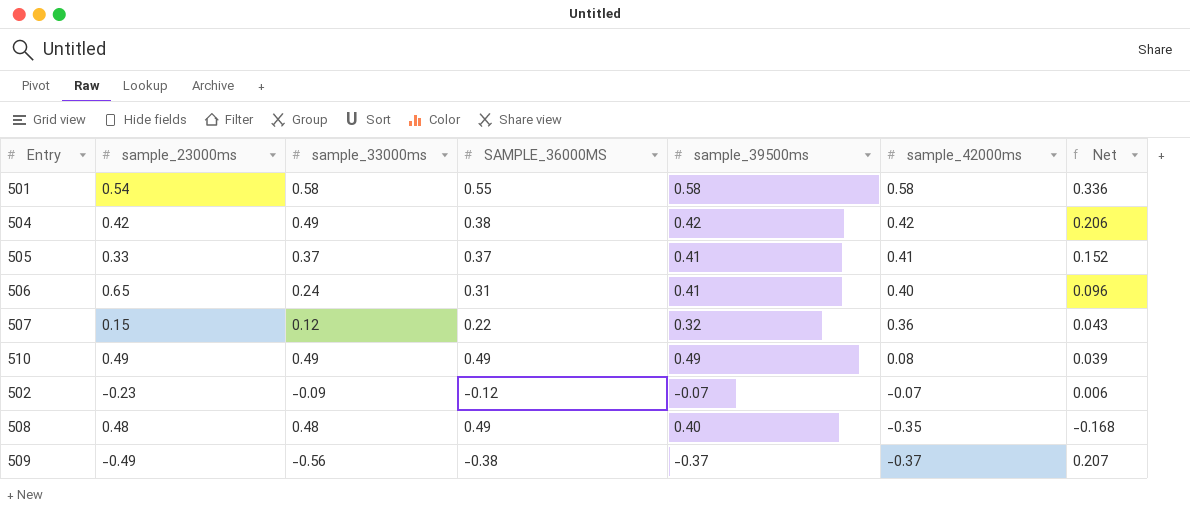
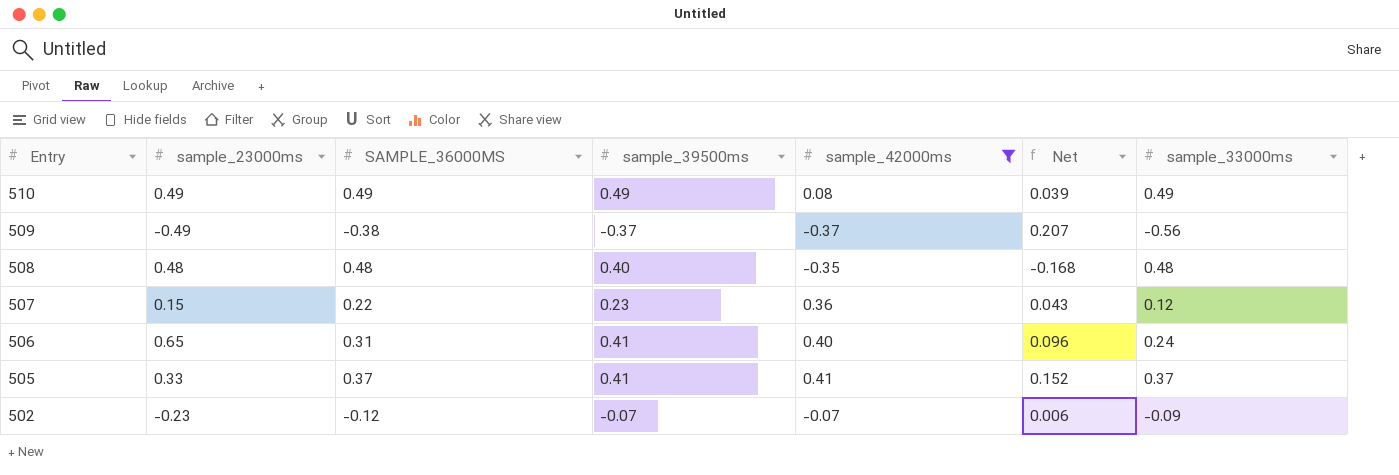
filter: none -> sample_42000ms <= 0.41
row order: sample_42000ms descending -> Entry descending
column sample_33000ms | position: 3 -> 7
508 | SAMPLE_36000MS: 0.49 -> 0.48
507 | sample_39500ms: 0.32 -> 0.23

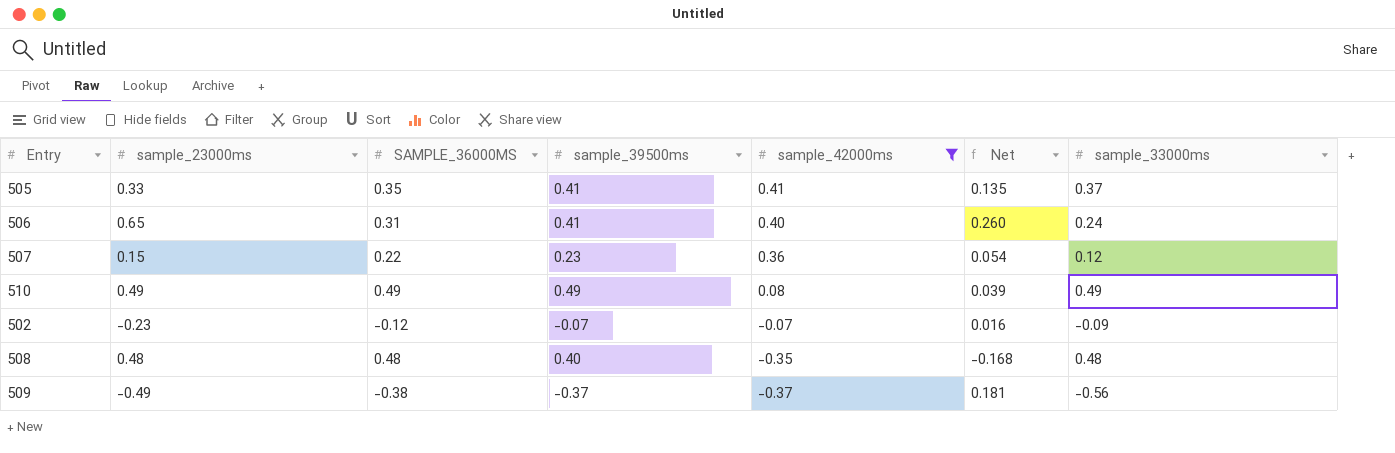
row order: Entry descending -> sample_42000ms descending
column Net | formula: [sample_42000ms] * [sample_33000ms] -> [sample_23000ms] * [sample_42000ms]
505 | SAMPLE_36000MS: 0.37 -> 0.35

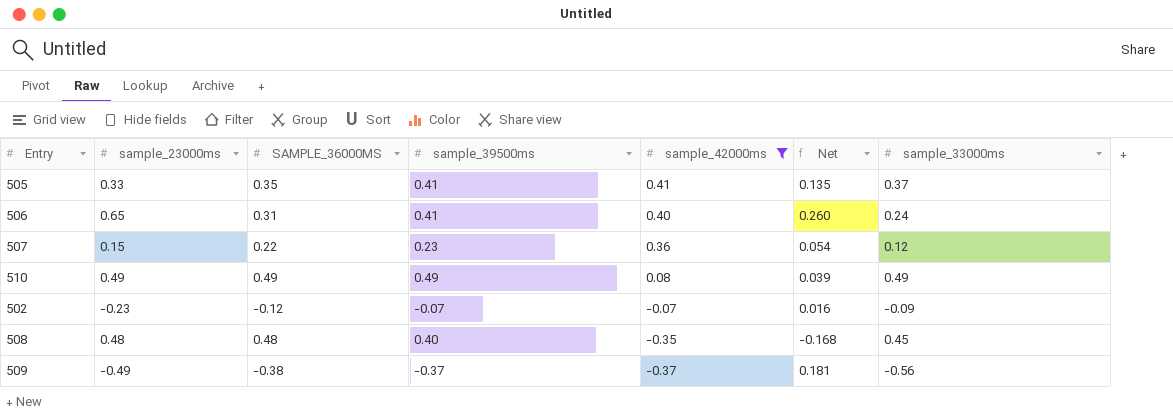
508 | sample_33000ms: 0.48 -> 0.45

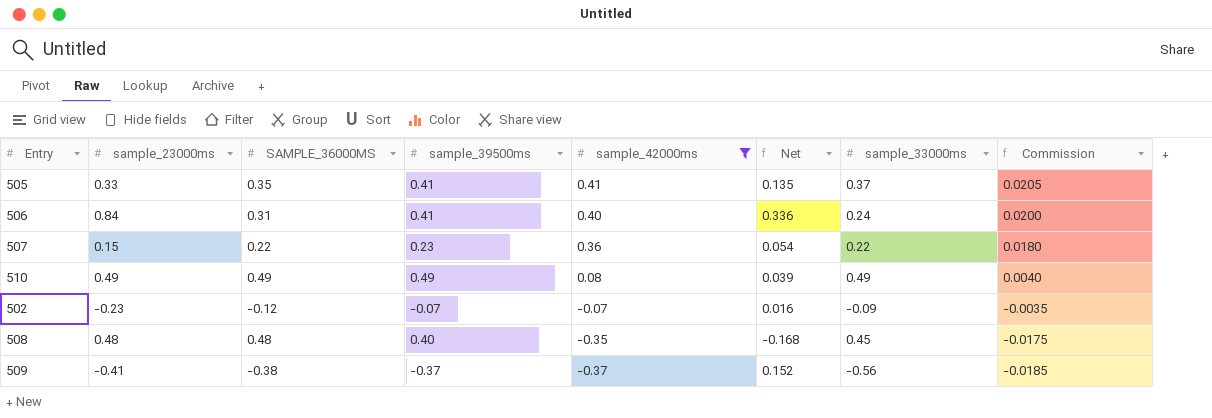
column Commission | formula: none -> [sample_42000ms] * 0.05
506 | sample_23000ms: 0.65 -> 0.84
506 | Net: 0.260 -> 0.336
507 | sample_33000ms: 0.12 -> 0.22
509 | sample_23000ms: -0.49 -> -0.41
509 | Net: 0.181 -> 0.152

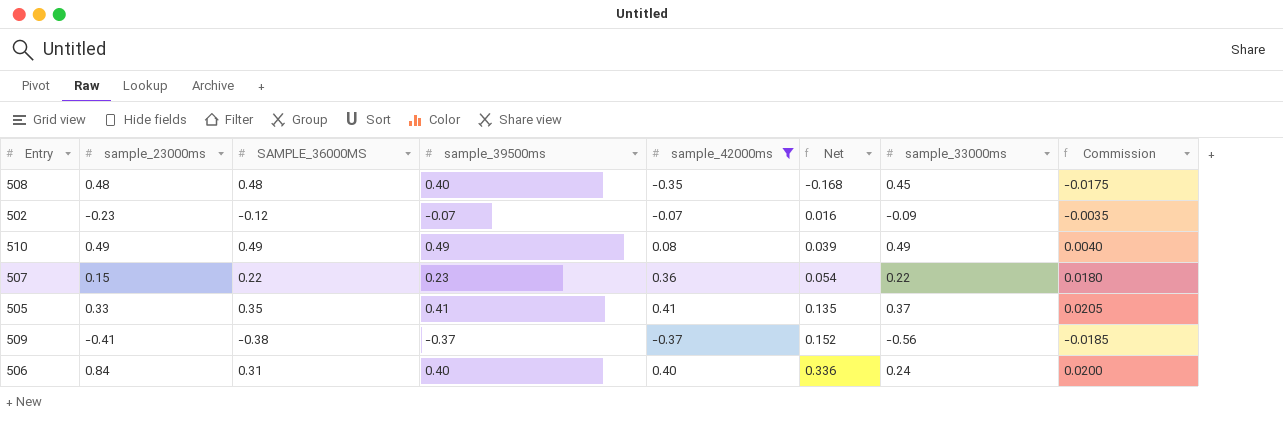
row order: sample_42000ms descending -> Net ascending
506 | sample_39500ms: 0.41 -> 0.40

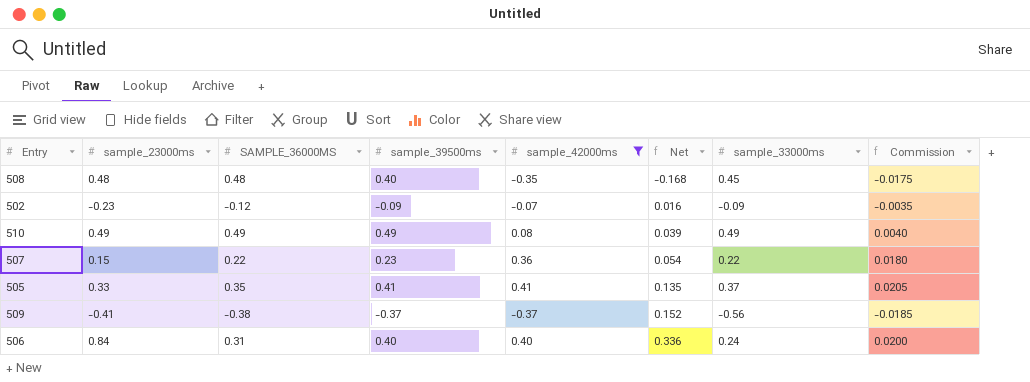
502 | sample_39500ms: -0.07 -> -0.09

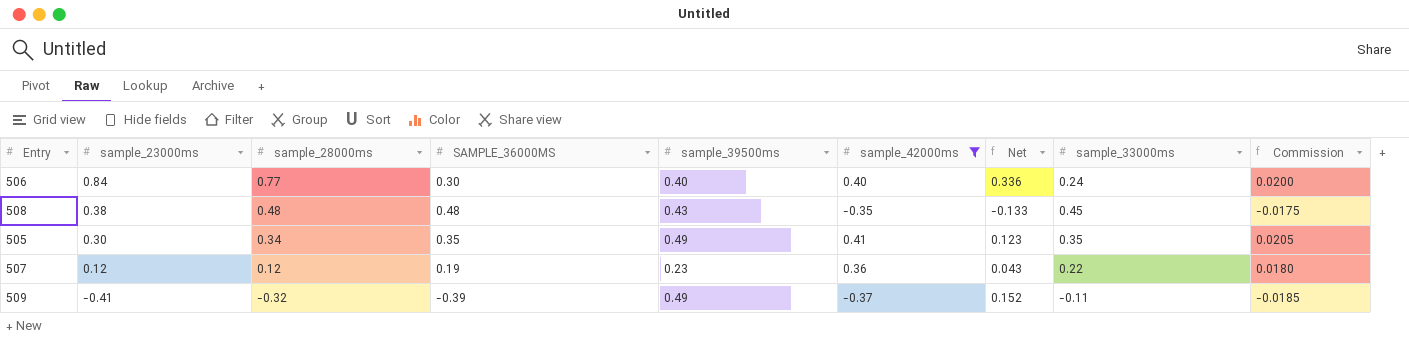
row order: Net ascending -> sample_23000ms descending
column sample_28000ms | position: none -> 3
row 502: -0.23 | -0.12 | -0.09 | -0.07 | 0.016 | -0.09 | -0.0035 -> none
row 510: 0.49 | 0.49 | 0.49 | 0.08 | 0.039 | 0.49 | 0.0040 -> none
506 | SAMPLE_36000MS: 0.31 -> 0.30
508 | sample_23000ms: 0.48 -> 0.38
508 | sample_39500ms: 0.40 -> 0.43
508 | Net: -0.168 -> -0.133
505 | sample_23000ms: 0.33 -> 0.30
505 | sample_39500ms: 0.41 -> 0.49
505 | Net: 0.135 -> 0.123
505 | sample_33000ms: 0.37 -> 0.35
507 | sample_23000ms: 0.15 -> 0.12
507 | SAMPLE_36000MS: 0.22 -> 0.19
507 | Net: 0.054 -> 0.043
509 | SAMPLE_36000MS: -0.38 -> -0.39
509 | sample_39500ms: -0.37 -> 0.49
509 | sample_33000ms: -0.56 -> -0.11

